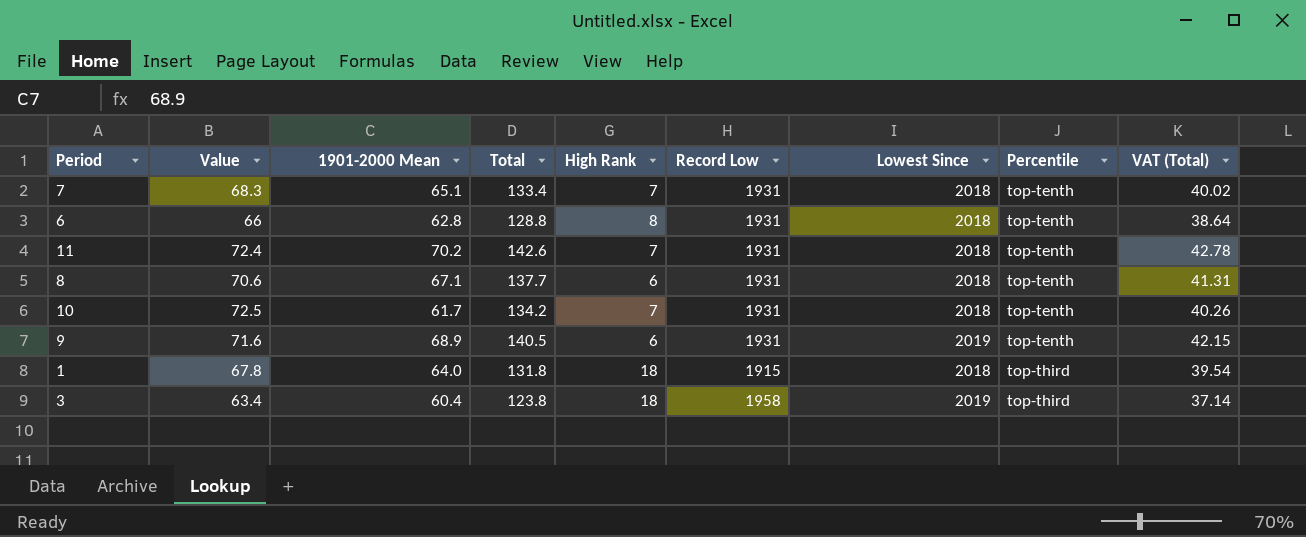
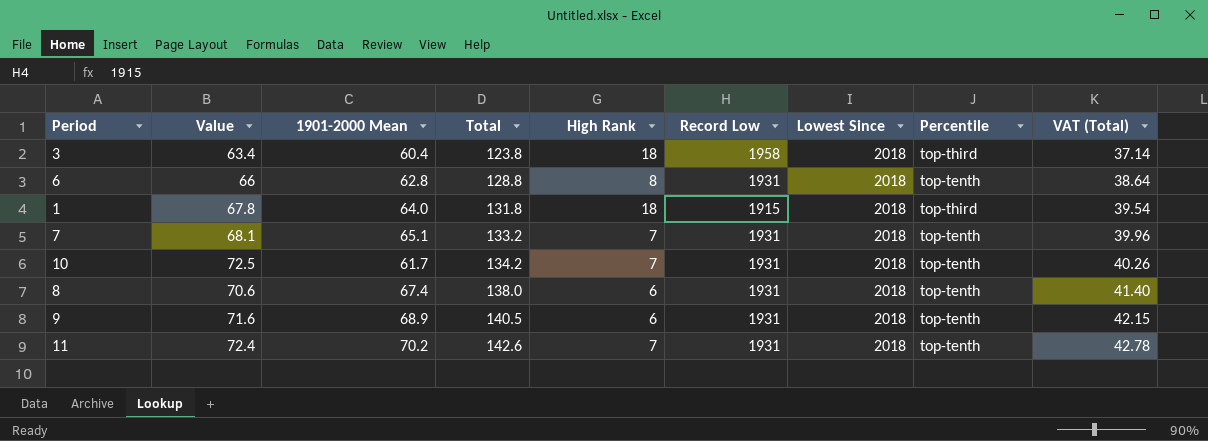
row order: Percentile ascending -> Total ascending
3 | Lowest Since: 2019 -> 2018
7 | Value: 68.3 -> 68.1
7 | Total: 133.4 -> 133.2
7 | VAT (Total): 40.02 -> 39.96
8 | 1901-2000 Mean: 67.1 -> 67.4
8 | Total: 137.7 -> 138.0
8 | VAT (Total): 41.31 -> 41.40
9 | Lowest Since: 2019 -> 2018

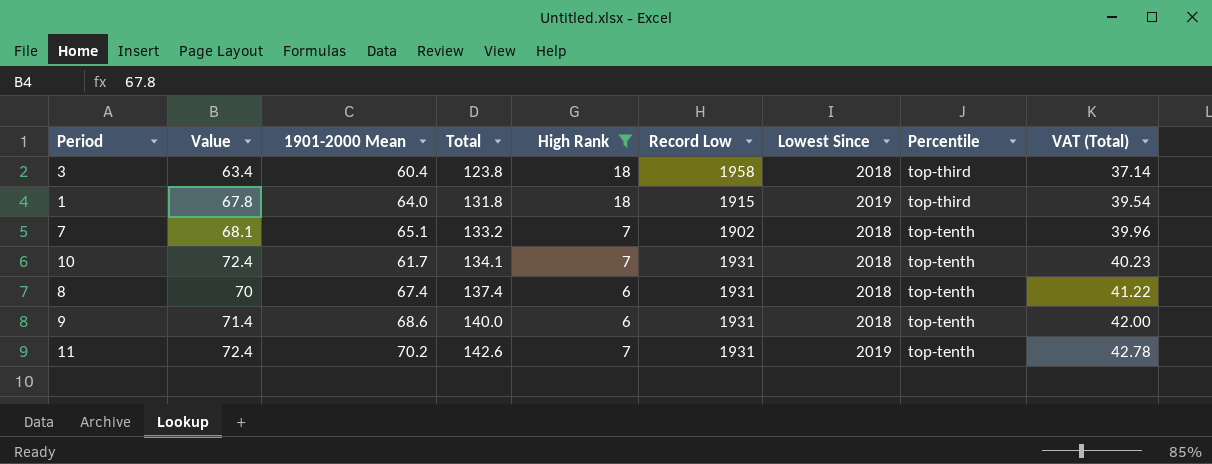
filter: none -> High Rank != 8
1 | Lowest Since: 2018 -> 2019
7 | Record Low: 1931 -> 1902
10 | Value: 72.5 -> 72.4
10 | Total: 134.2 -> 134.1
10 | VAT (Total): 40.26 -> 40.23
8 | Value: 70.6 -> 70
8 | Total: 138.0 -> 137.4
8 | VAT (Total): 41.40 -> 41.22
9 | Value: 71.6 -> 71.4
9 | 1901-2000 Mean: 68.9 -> 68.6
9 | Total: 140.5 -> 140.0
9 | VAT (Total): 42.15 -> 42.00
11 | Lowest Since: 2018 -> 2019

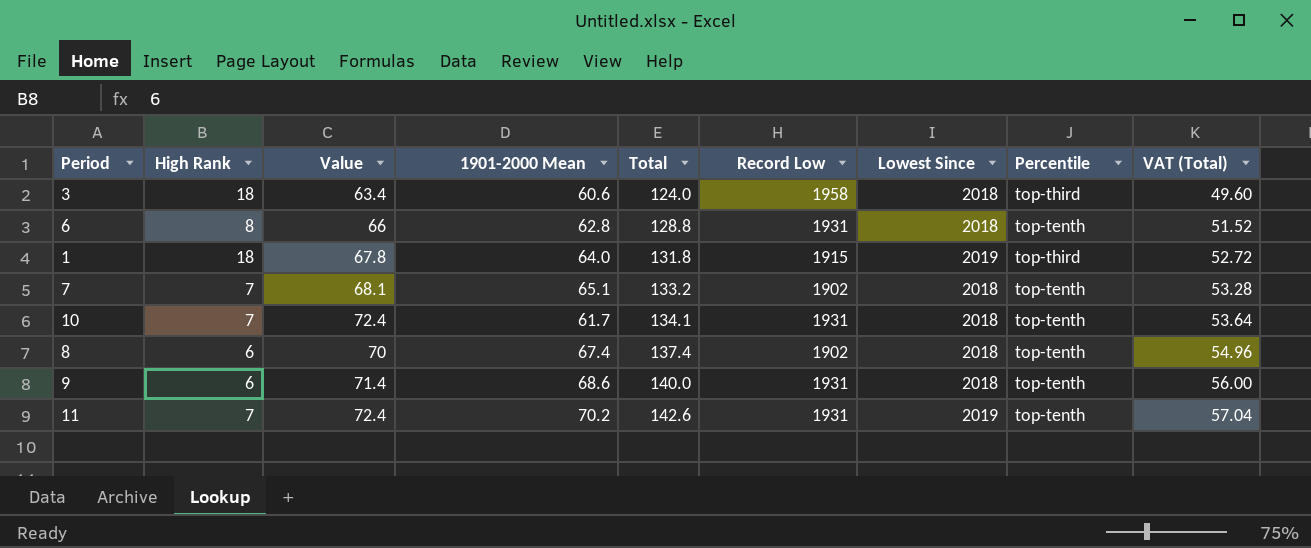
filter: High Rank != 8 -> none
column High Rank | position: 5 -> 2
column VAT (Total) | formula: [Total] * 0.3 -> [Total] * 0.4
3 | 1901-2000 Mean: 60.4 -> 60.6
3 | Total: 123.8 -> 124.0
8 | Record Low: 1931 -> 1902

